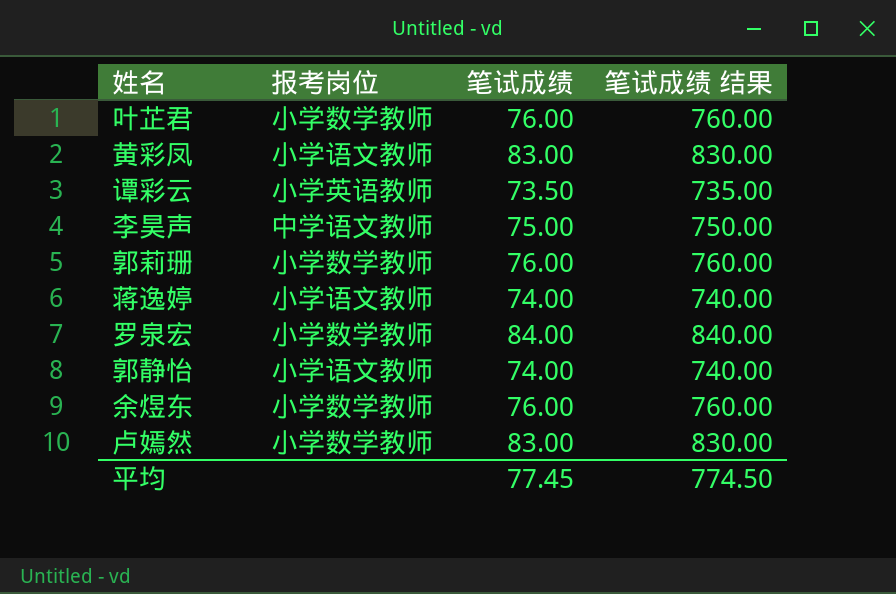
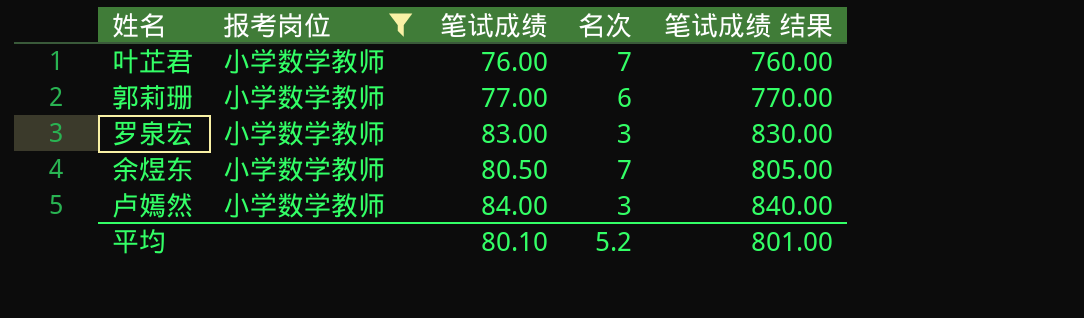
filter: none -> 报考岗位 = 小学数学教师
column 名次 | position: none -> 4
郭莉珊 | 笔试成绩: 76.00 -> 77.00
郭莉珊 | 笔试成绩 结果: 760.00 -> 770.00
罗泉宏 | 笔试成绩: 84.00 -> 83.00
罗泉宏 | 笔试成绩 结果: 840.00 -> 830.00
余煜东 | 笔试成绩: 76.00 -> 80.50
余煜东 | 笔试成绩 结果: 760.00 -> 805.00
卢嫣然 | 笔试成绩: 83.00 -> 84.00
卢嫣然 | 笔试成绩 结果: 830.00 -> 840.00
平均 | 笔试成绩: 77.45 -> 80.10
平均 | 笔试成绩 结果: 774.50 -> 801.00

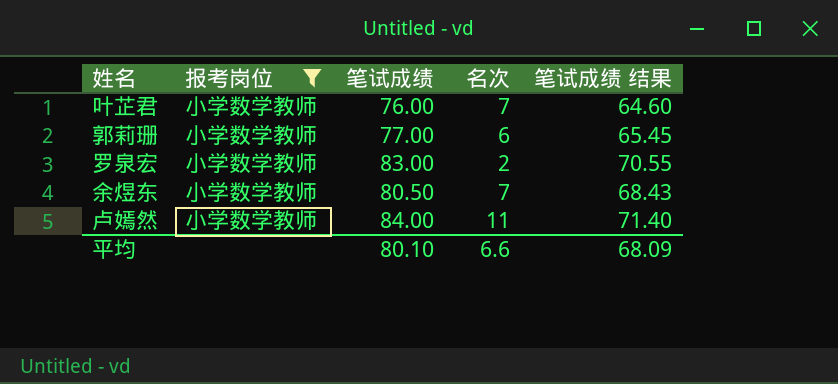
column 笔试成绩 结果 | formula: [笔试成绩] * 10 -> [笔试成绩] * 0.85
罗泉宏 | 名次: 3 -> 2
卢嫣然 | 名次: 3 -> 11
平均 | 名次: 5.2 -> 6.6
平均 | 笔试成绩 结果: 801.00 -> 68.09

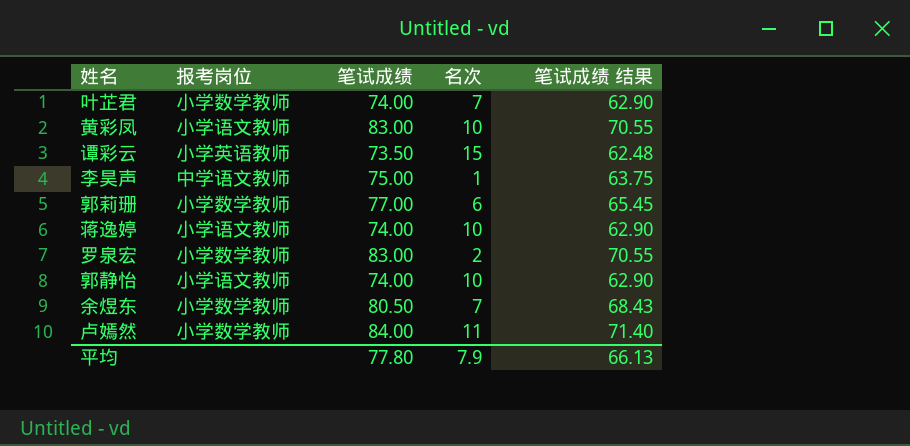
filter: 报考岗位 = 小学数学教师 -> none
叶芷君 | 笔试成绩: 76.00 -> 74.00
叶芷君 | 笔试成绩 结果: 64.60 -> 62.90
平均 | 笔试成绩: 80.10 -> 77.80
平均 | 名次: 6.6 -> 7.9
平均 | 笔试成绩 结果: 68.09 -> 66.13

